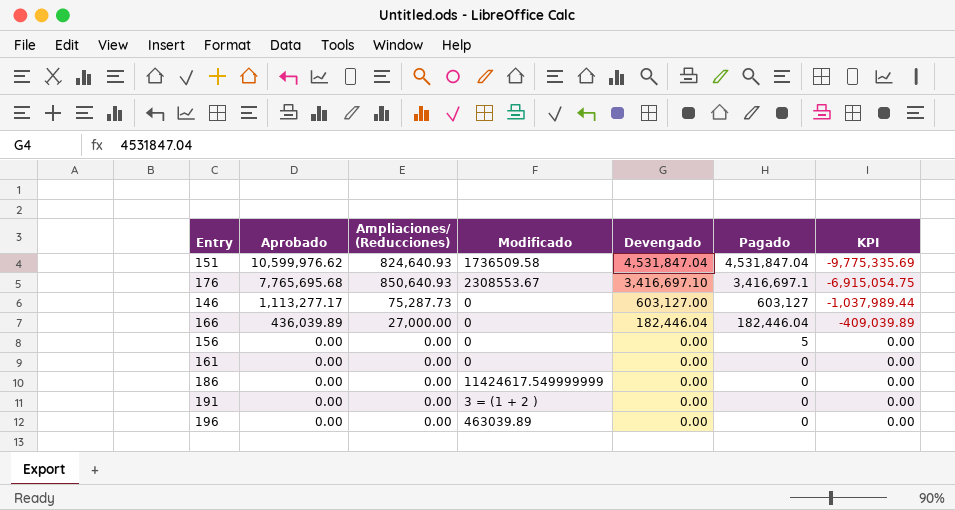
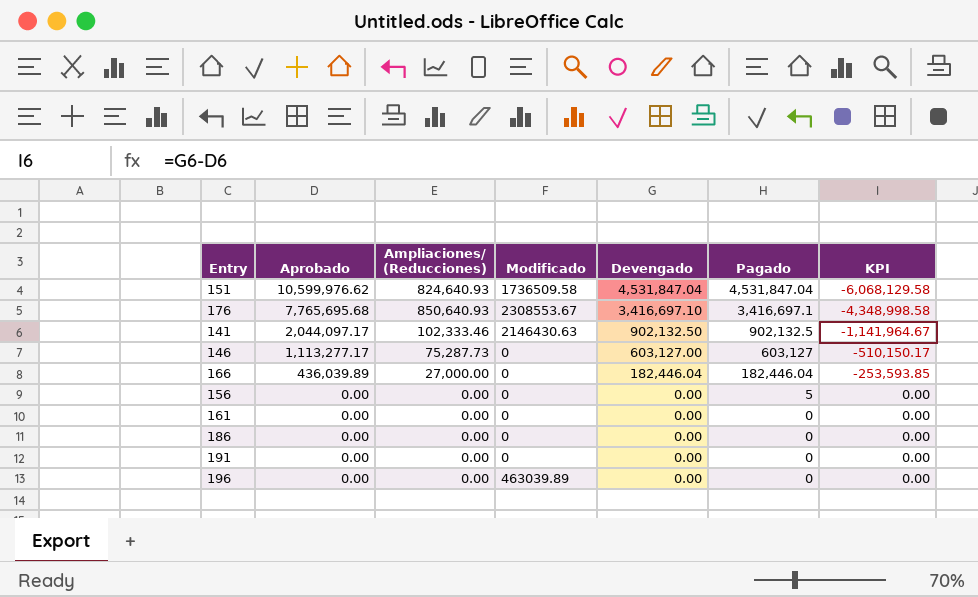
column KPI | formula: [Ampliaciones/ (Reducciones)] - [Aprobado] -> [Devengado] - [Aprobado]
row 141: none -> 2,044,097.17 | 102,333.46 | 2146430.63 | 902,132.50 | 902,132.5 | -1,141,964.67
186 | Modificado: 11424617.549999999 -> 0
191 | Modificado: 3 = (1 + 2 ) -> 0

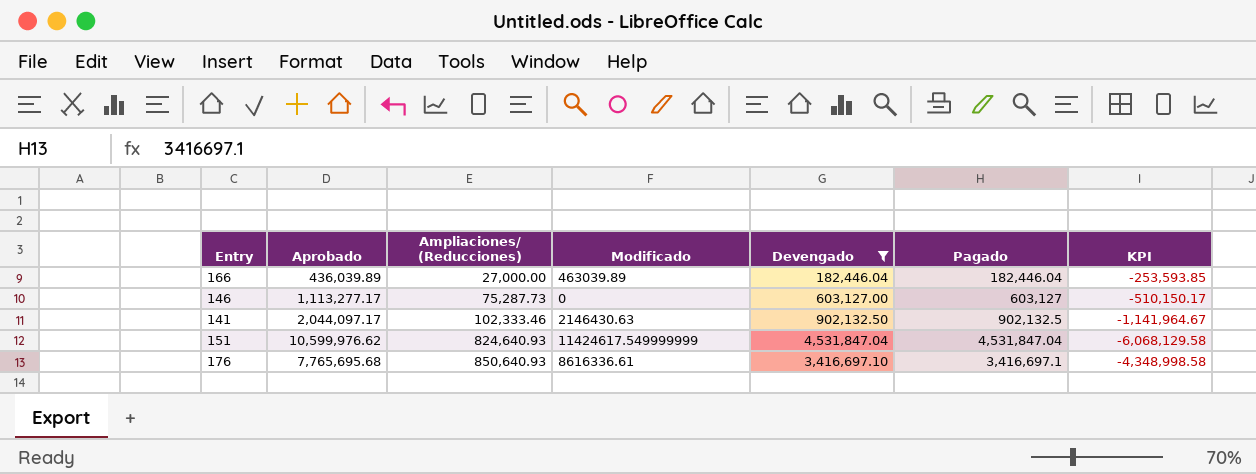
filter: none -> Devengado != 0.00
row order: Aprobado descending -> Ampliaciones/ (Reducciones) ascending
166 | Modificado: 0 -> 463039.89
151 | Modificado: 1736509.58 -> 11424617.549999999
176 | Modificado: 2308553.67 -> 8616336.61

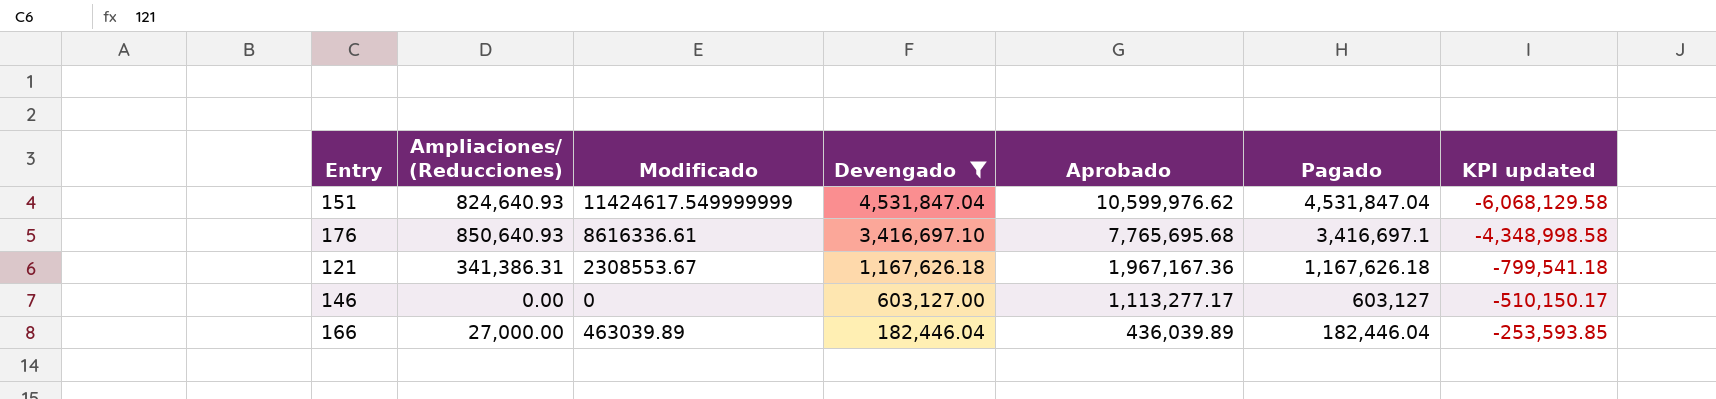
row order: Ampliaciones/ (Reducciones) ascending -> Devengado descending
column Aprobado | position: 2 -> 5
column name: KPI -> KPI updated
row 141: 2,044,097.17 | 102,333.46 | 2146430.63 | 902,132.50 | 902,132.5 | -1,141,964.67 -> none
row 121: none -> 341,386.31 | 2308553.67 | 1,167,626.18 | 1,967,167.36 | 1,167,626.18 | -799,541.18
146 | Ampliaciones/ (Reducciones): 75,287.73 -> 0.00

